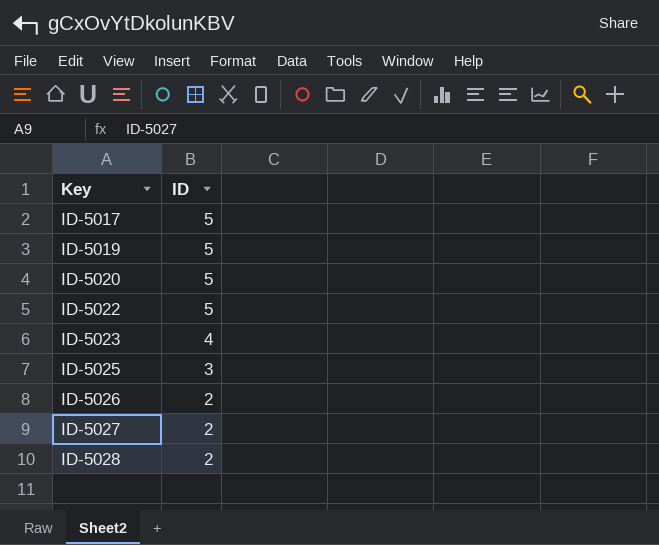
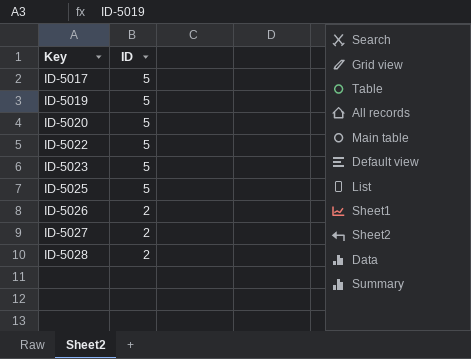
ID-5023 | ID: 4 -> 5
ID-5025 | ID: 3 -> 5

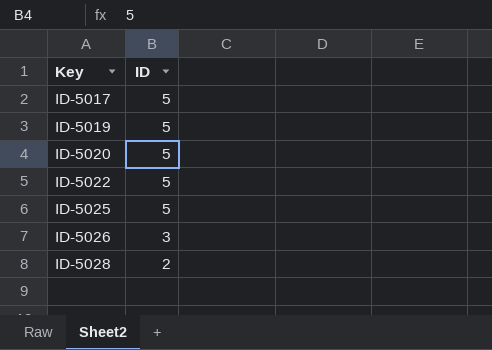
row ID-5023: 5 -> none
row ID-5027: 2 -> none
ID-5026 | ID: 2 -> 3

